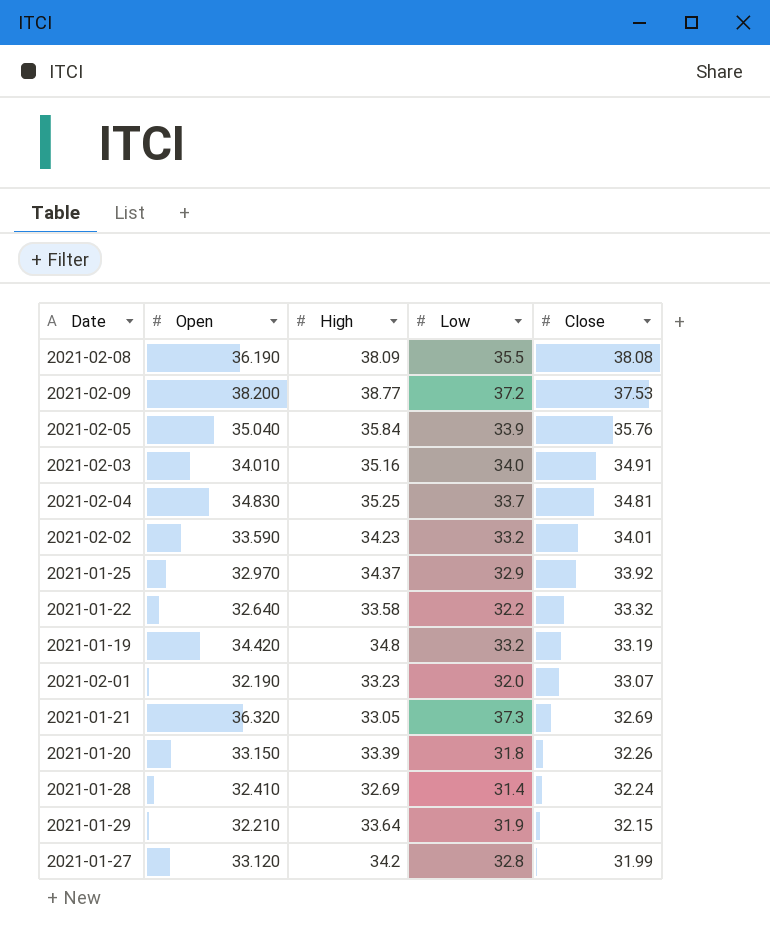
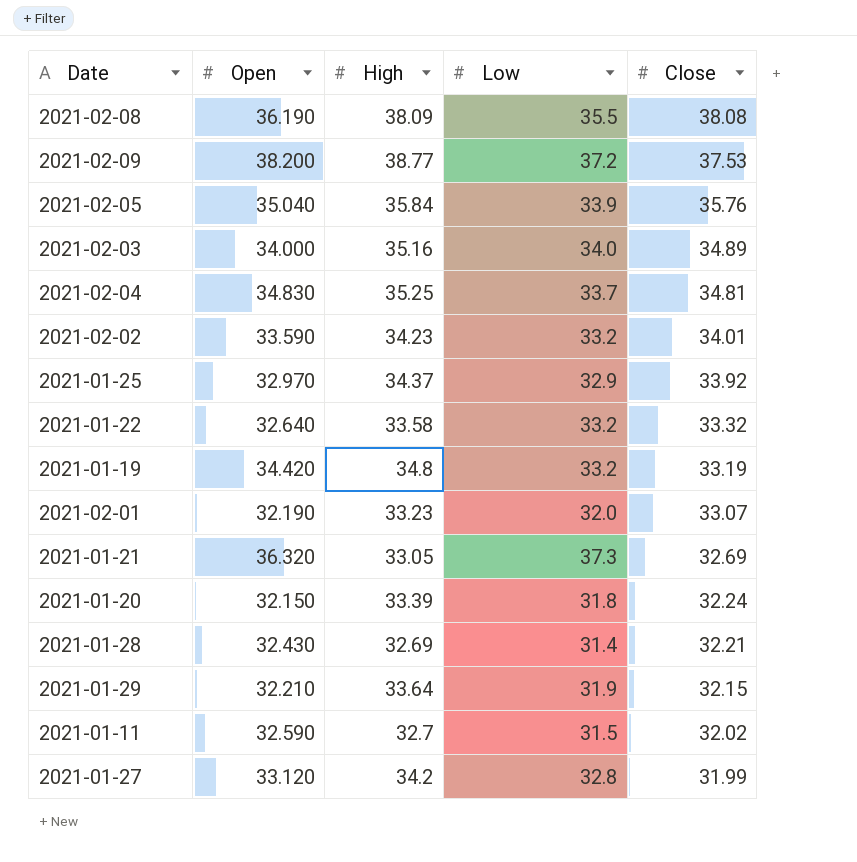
2021-02-03 | Open: 34.010 -> 34.000
2021-02-03 | Close: 34.91 -> 34.89
2021-01-22 | Low: 32.2 -> 33.2
2021-01-20 | Open: 33.150 -> 32.150
2021-01-20 | Close: 32.26 -> 32.24
2021-01-28 | Open: 32.410 -> 32.430
2021-01-28 | Close: 32.24 -> 32.21
row 2021-01-11: none -> 32.590 | 32.7 | 31.5 | 32.02

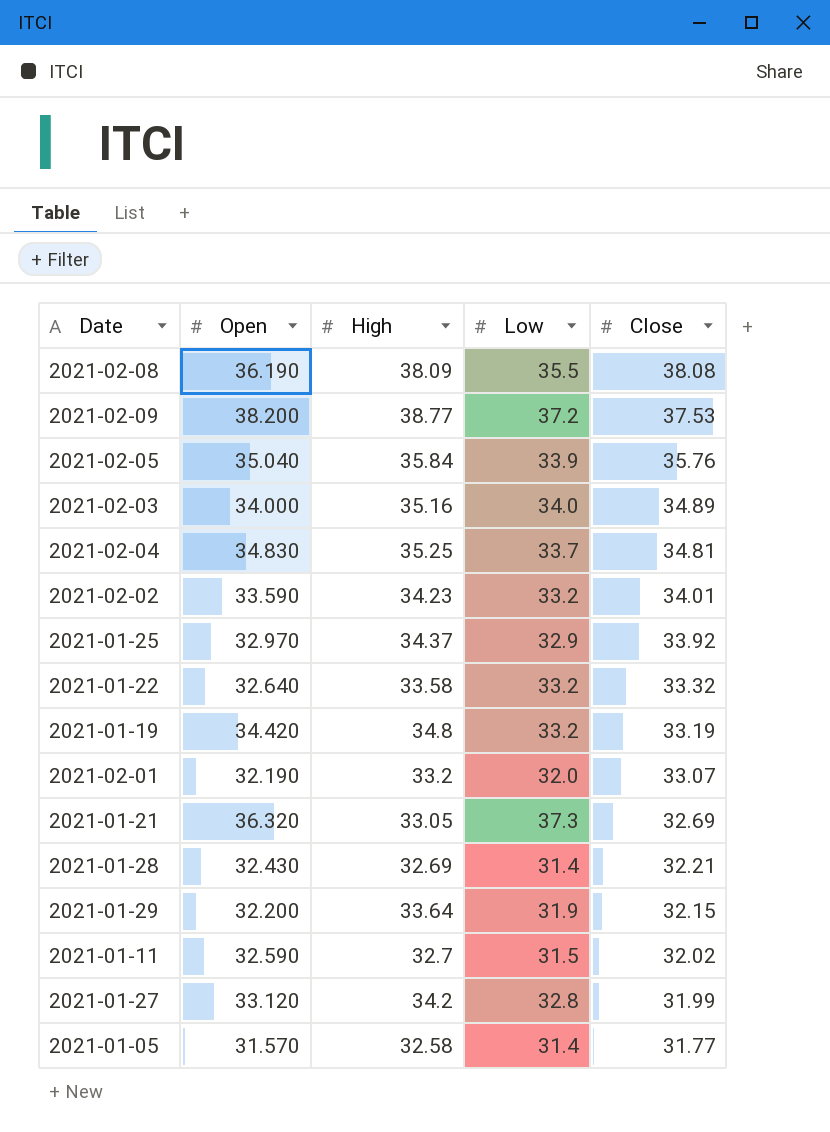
row 2021-01-20: 32.150 | 33.39 | 31.8 | 32.24 -> none
2021-02-01 | High: 33.23 -> 33.2
2021-01-29 | Open: 32.210 -> 32.200
row 2021-01-05: none -> 31.570 | 32.58 | 31.4 | 31.77

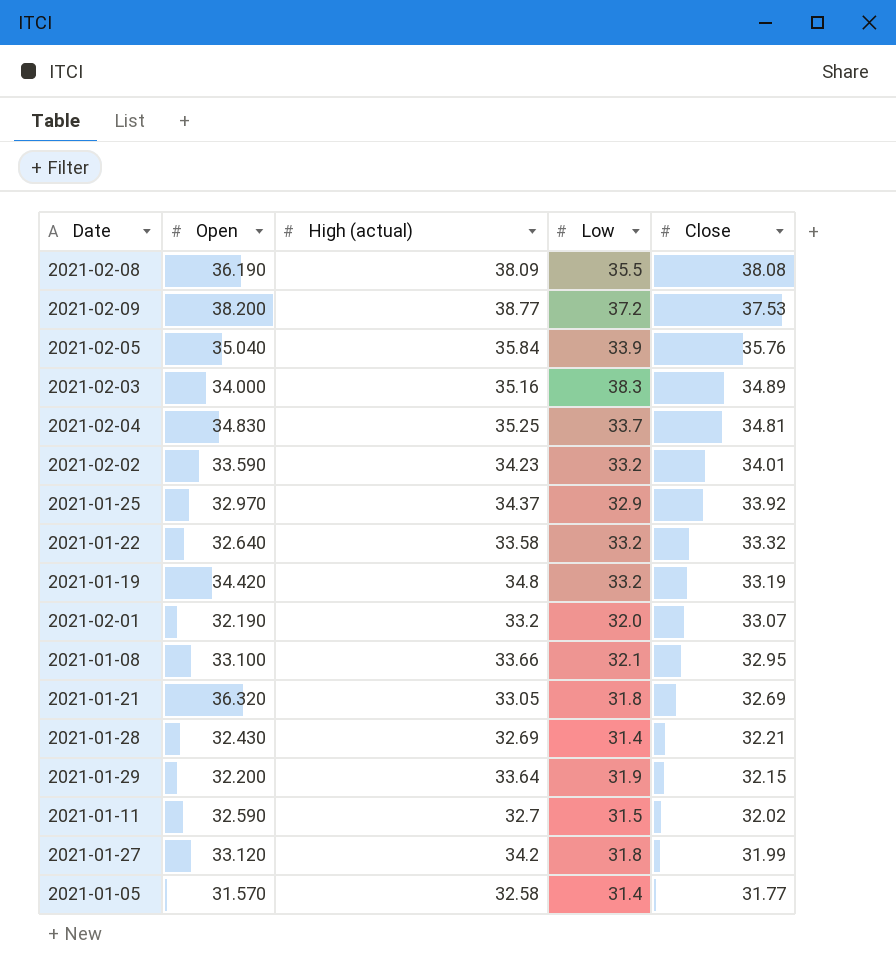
column name: High -> High (actual)
2021-02-03 | Low: 34.0 -> 38.3
row 2021-01-08: none -> 33.100 | 33.66 | 32.1 | 32.95
2021-01-21 | Low: 37.3 -> 31.8
2021-01-27 | Low: 32.8 -> 31.8

